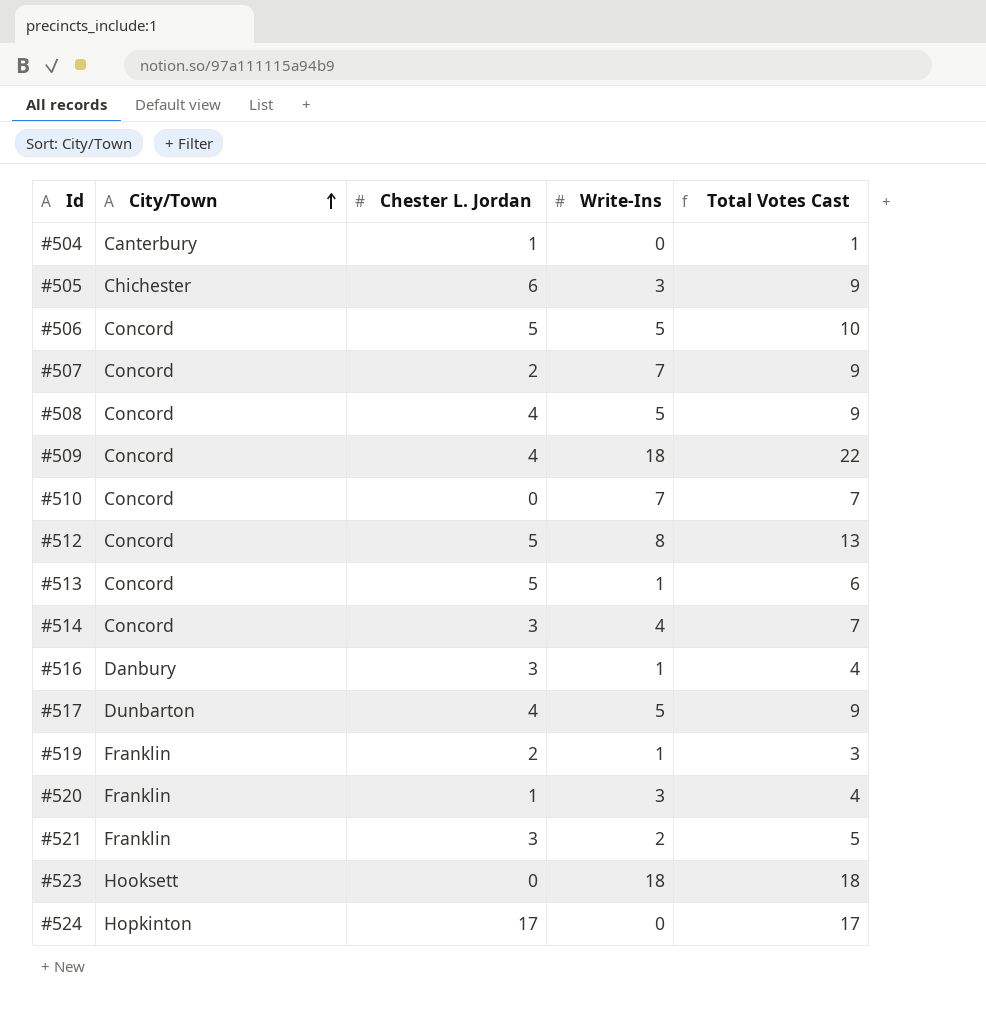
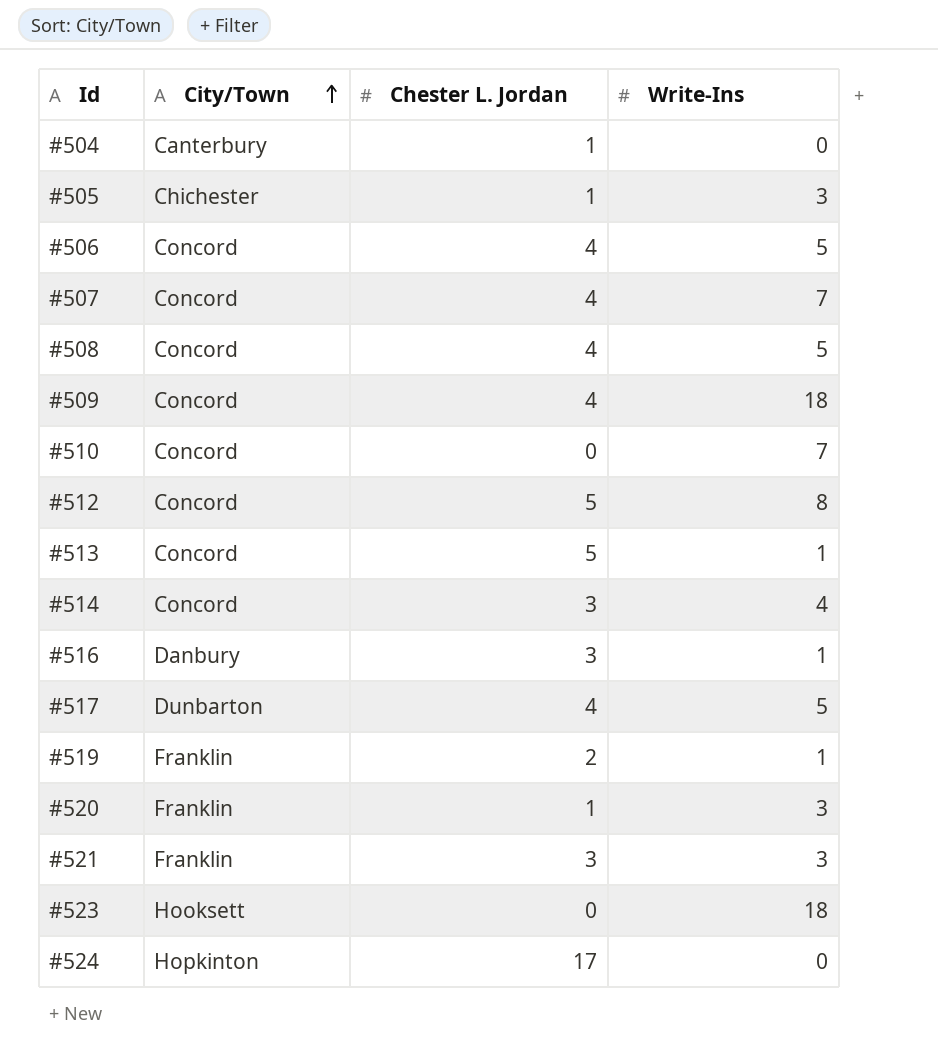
column Total Votes Cast | formula: [Chester L. Jordan] + [Write-Ins] -> none
#505 | Chester L. Jordan: 6 -> 1
#506 | Chester L. Jordan: 5 -> 4
#507 | Chester L. Jordan: 2 -> 4
#521 | Write-Ins: 2 -> 3

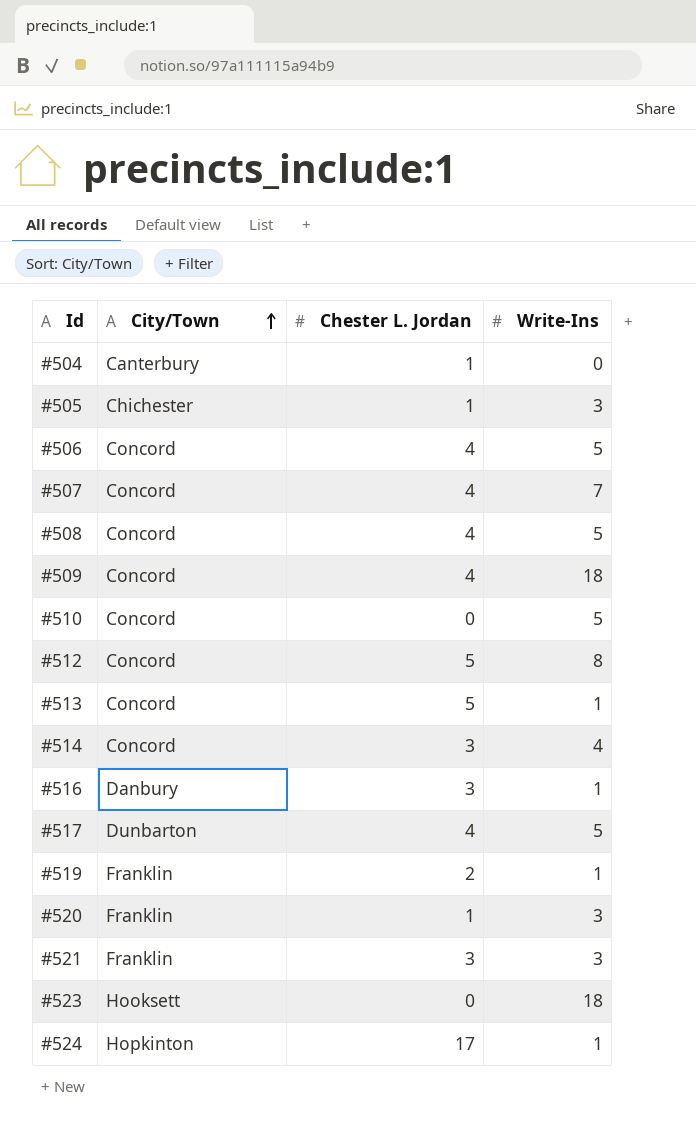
#510 | Write-Ins: 7 -> 5
#524 | Write-Ins: 0 -> 1

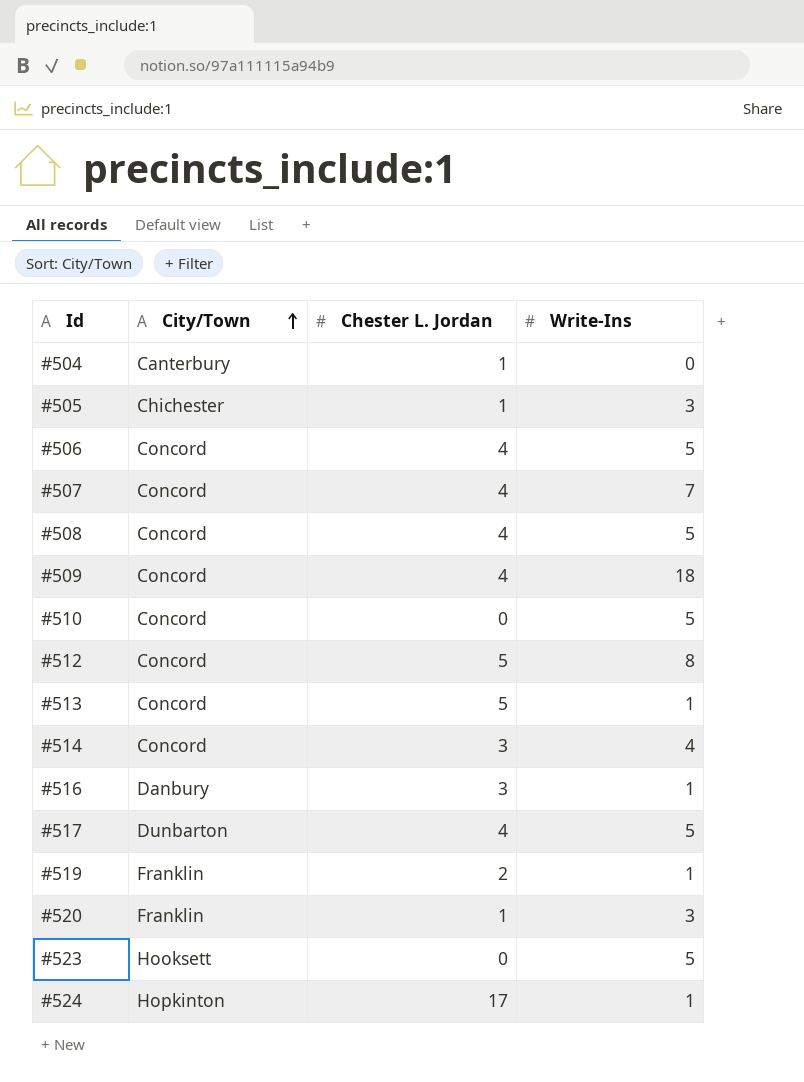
row #521: Franklin | 3 | 3 -> none
#523 | Write-Ins: 18 -> 5

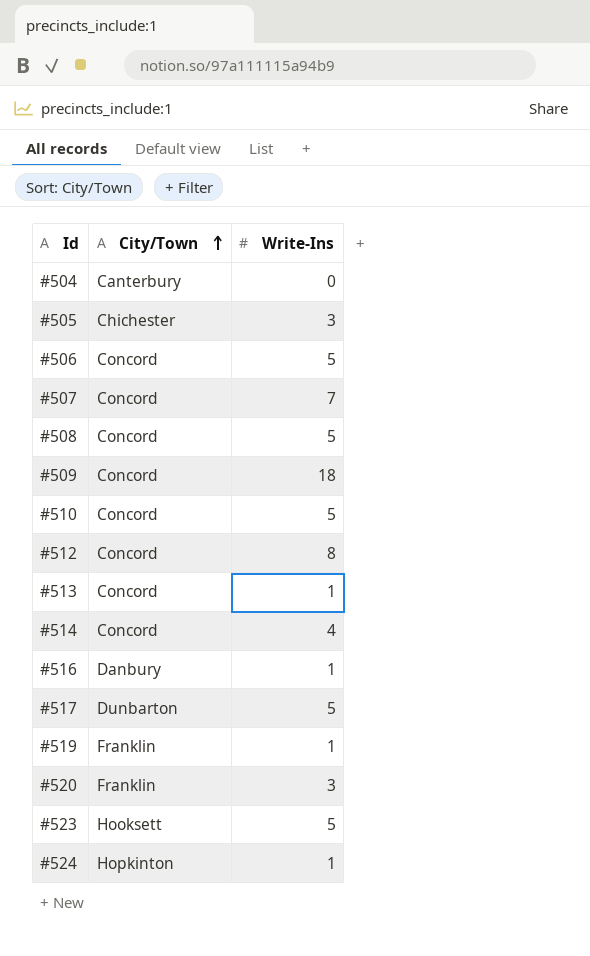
column Chester L. Jordan | position: 3 -> none

